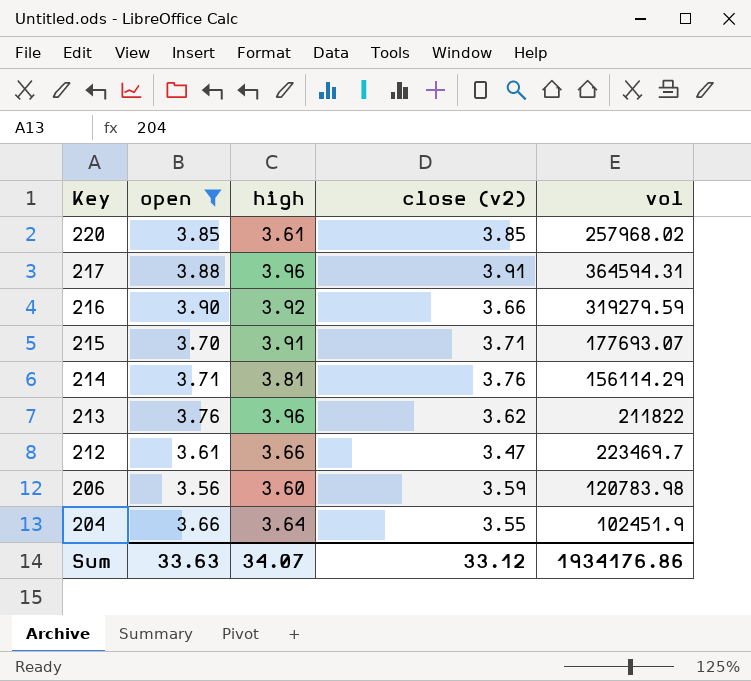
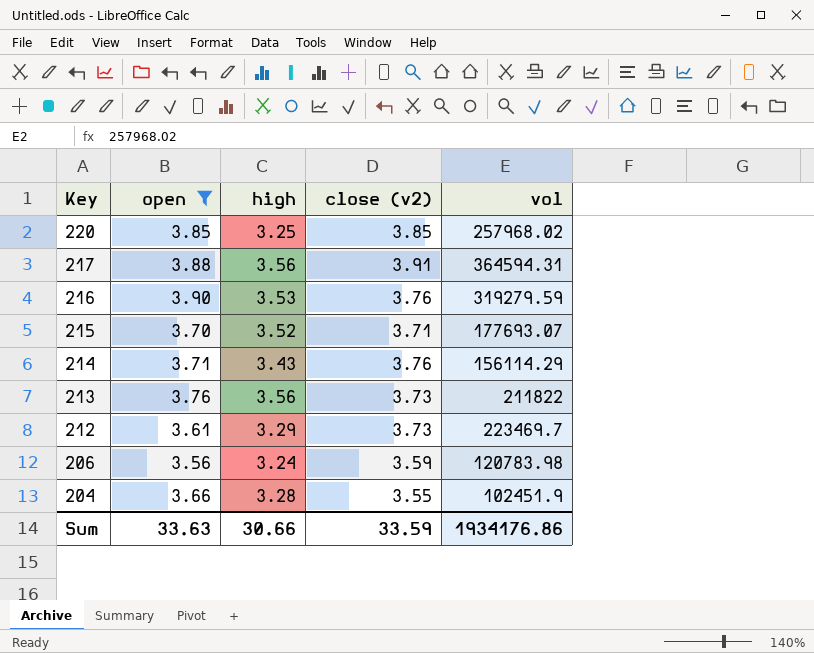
220 | high: 3.61 -> 3.25
217 | high: 3.96 -> 3.56
216 | high: 3.92 -> 3.53
216 | close (v2): 3.66 -> 3.76
215 | high: 3.91 -> 3.52
214 | high: 3.81 -> 3.43
213 | high: 3.96 -> 3.56
213 | close (v2): 3.62 -> 3.73
212 | high: 3.66 -> 3.29
212 | close (v2): 3.47 -> 3.73
206 | high: 3.60 -> 3.24
204 | high: 3.64 -> 3.28
Sum | high: 34.07 -> 30.66
Sum | close (v2): 33.12 -> 33.59

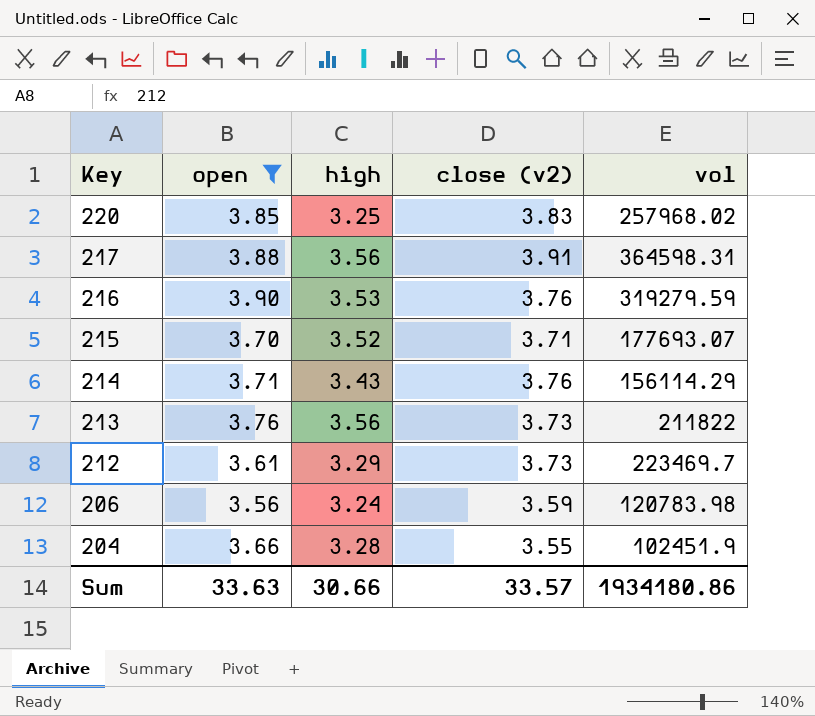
220 | close (v2): 3.85 -> 3.83
217 | vol: 364594.31 -> 364598.31
Sum | close (v2): 33.59 -> 33.57
Sum | vol: 1934176.86 -> 1934180.86

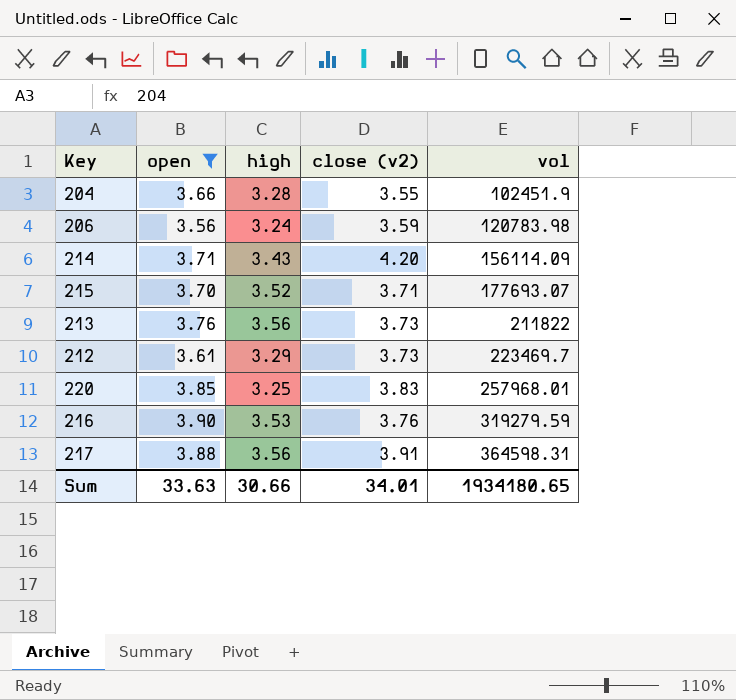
row order: Key descending -> vol ascending
214 | close (v2): 3.76 -> 4.20
214 | vol: 156114.29 -> 156114.09
220 | vol: 257968.02 -> 257968.01
Sum | close (v2): 33.57 -> 34.01
Sum | vol: 1934180.86 -> 1934180.65

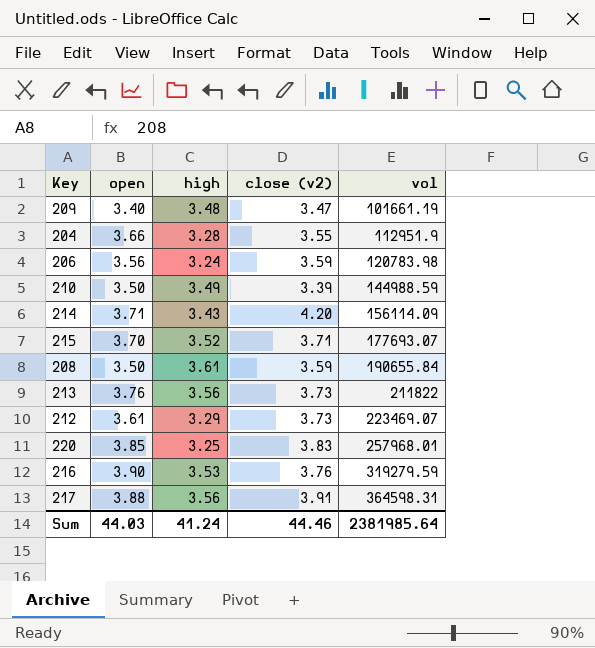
filter: open >= 3.56 -> none
204 | vol: 102451.9 -> 112951.9
212 | vol: 223469.7 -> 223469.07
Sum | open: 33.63 -> 44.03
Sum | high: 30.66 -> 41.24
Sum | close (v2): 34.01 -> 44.46
Sum | vol: 1934180.65 -> 2381985.64

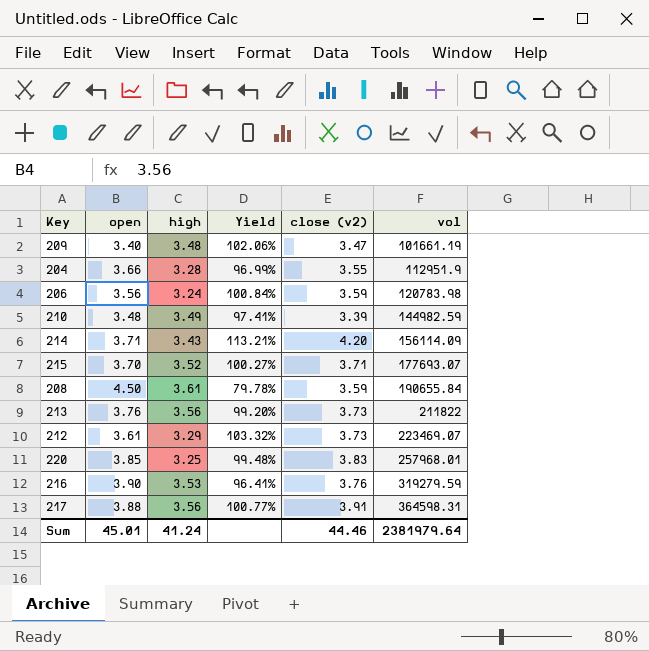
column Yield | formula: none -> [close (v2)] / [open]
210 | open: 3.50 -> 3.48
210 | vol: 144988.59 -> 144982.59
208 | open: 3.50 -> 4.50
Sum | open: 44.03 -> 45.01
Sum | vol: 2381985.64 -> 2381979.64

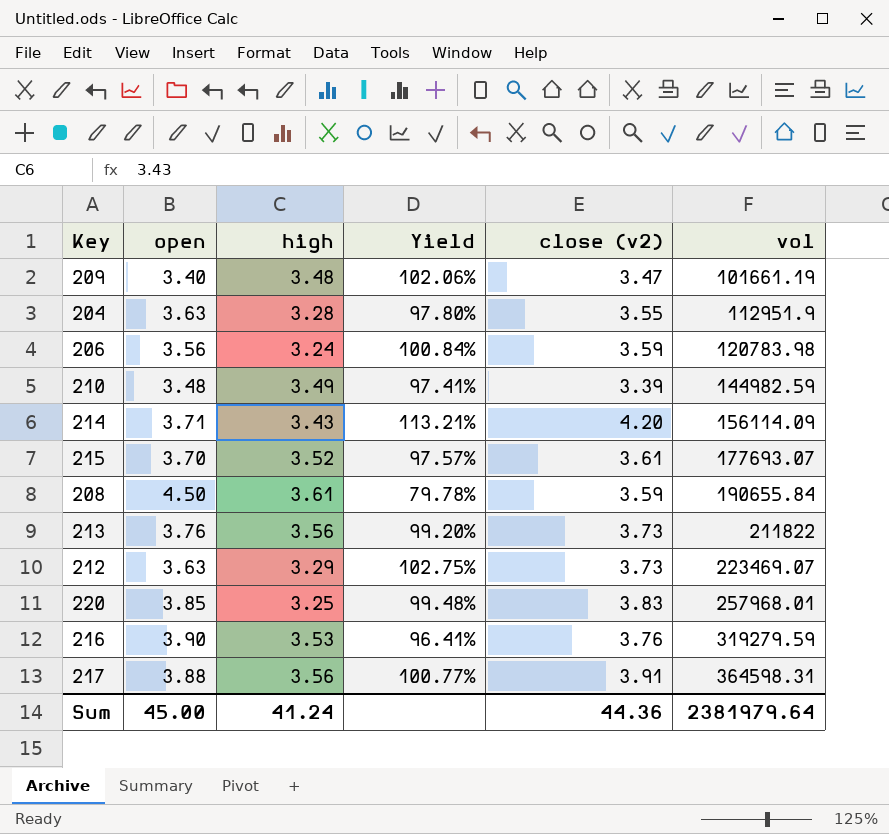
204 | open: 3.66 -> 3.63
204 | Yield: 96.99% -> 97.80%
215 | Yield: 100.27% -> 97.57%
215 | close (v2): 3.71 -> 3.61
212 | open: 3.61 -> 3.63
212 | Yield: 103.32% -> 102.75%
Sum | open: 45.01 -> 45.00
Sum | close (v2): 44.46 -> 44.36

